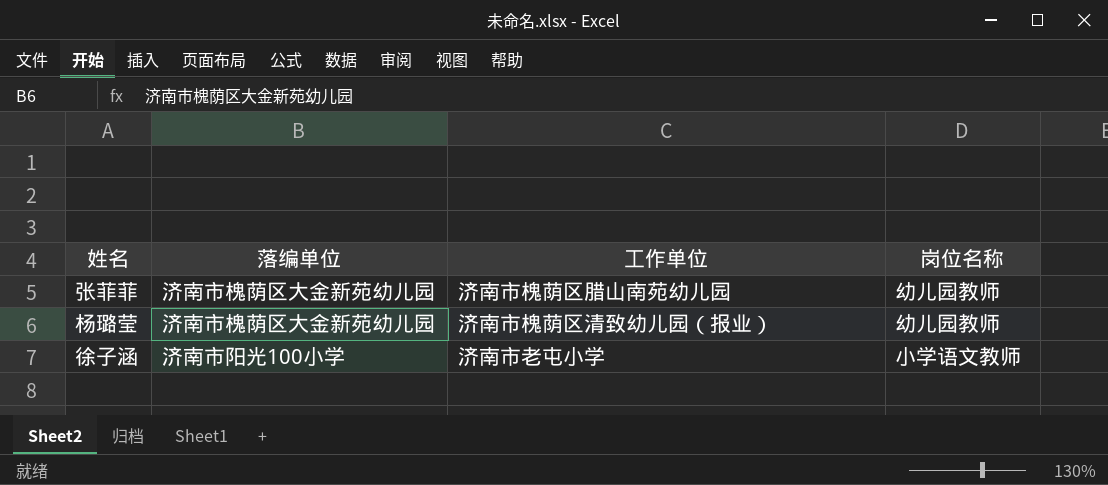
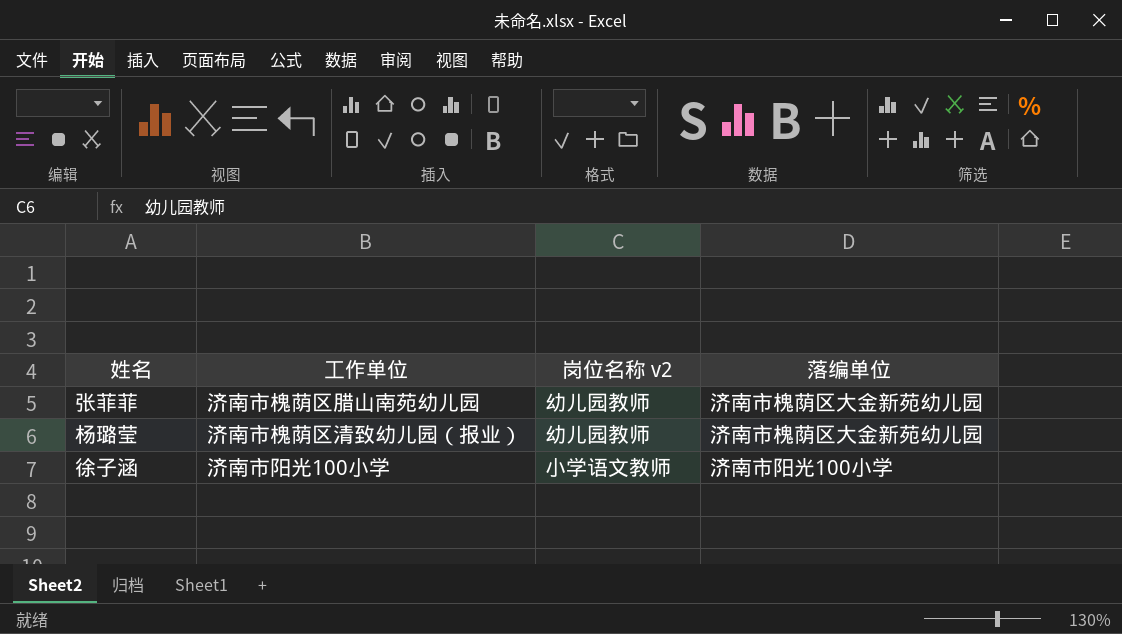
column name: 岗位名称 -> 岗位名称 v2
column 落编单位 | position: 2 -> 4
徐子涵 | 工作单位: 济南市老屯小学 -> 济南市阳光100小学

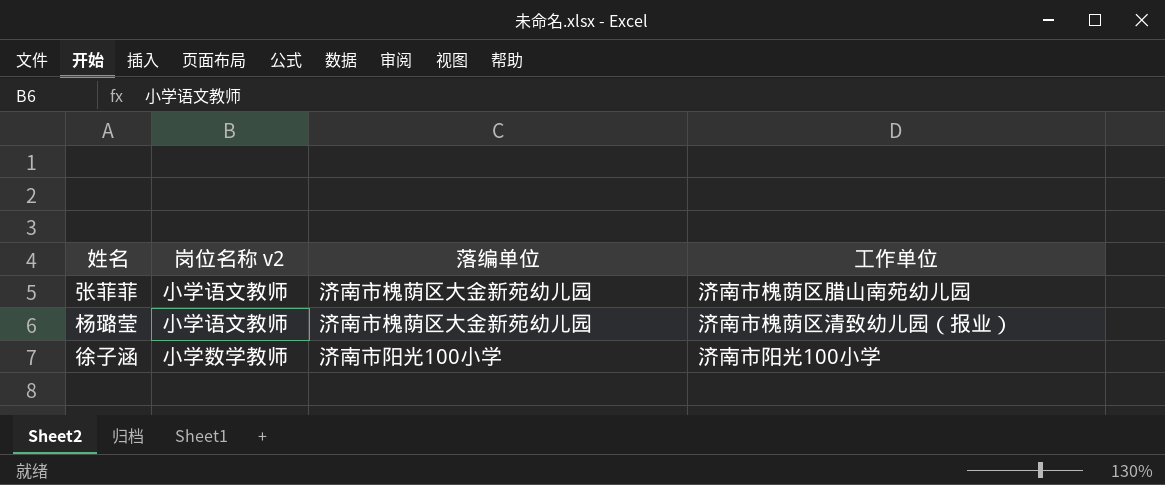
column 工作单位 | position: 2 -> 4
张菲菲 | 岗位名称 v2: 幼儿园教师 -> 小学语文教师
杨璐莹 | 岗位名称 v2: 幼儿园教师 -> 小学语文教师
徐子涵 | 岗位名称 v2: 小学语文教师 -> 小学数学教师

